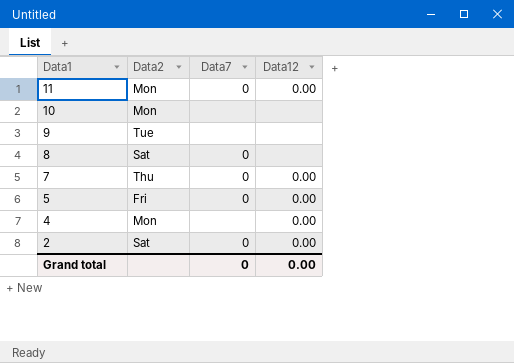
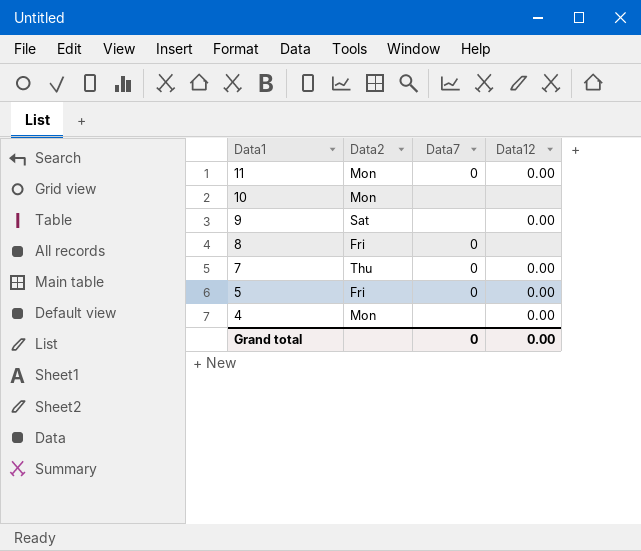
row 2: Sat | 0 | 0.00 -> none
9 | Data2: Tue -> Sat
9 | Data12: none -> 0.00
8 | Data2: Sat -> Fri

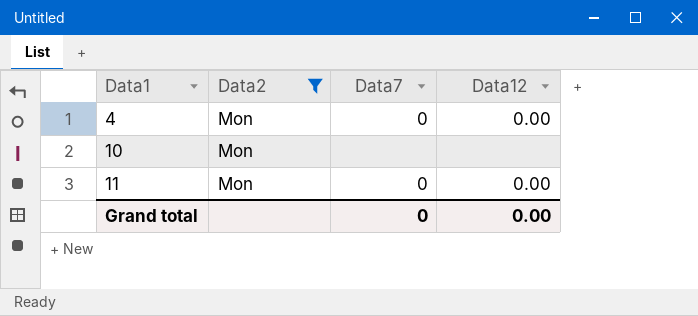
filter: none -> Data2 = Mon
row order: Data1 descending -> Data1 ascending
4 | Data7: none -> 0

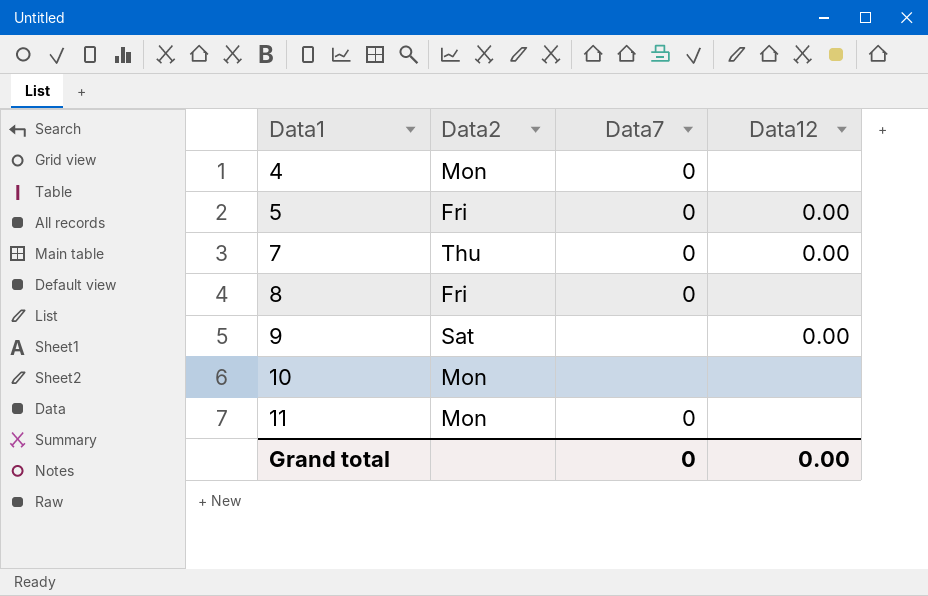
filter: Data2 = Mon -> none
4 | Data12: 0.00 -> none
11 | Data12: 0.00 -> none

